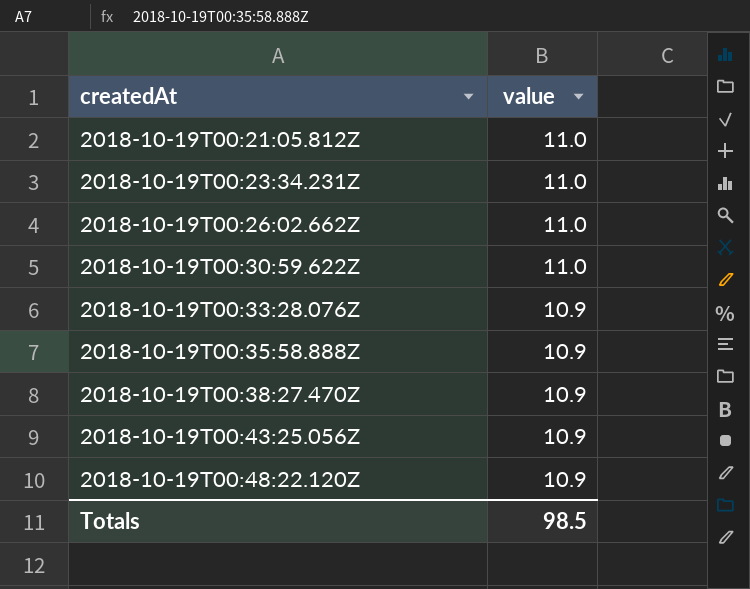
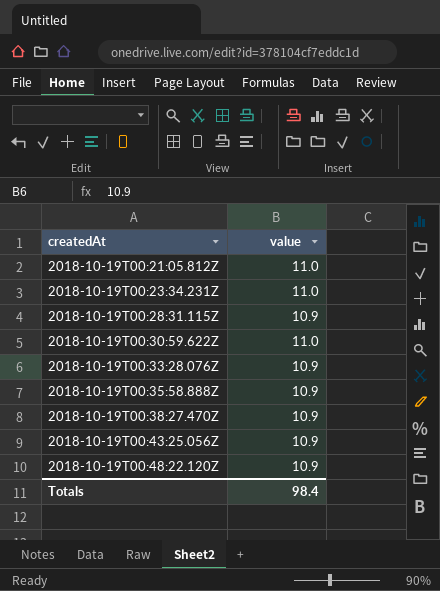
row 2018-10-19T00:26:02.662Z: 11.0 -> none
row 2018-10-19T00:28:31.115Z: none -> 10.9
Totals | value: 98.5 -> 98.4

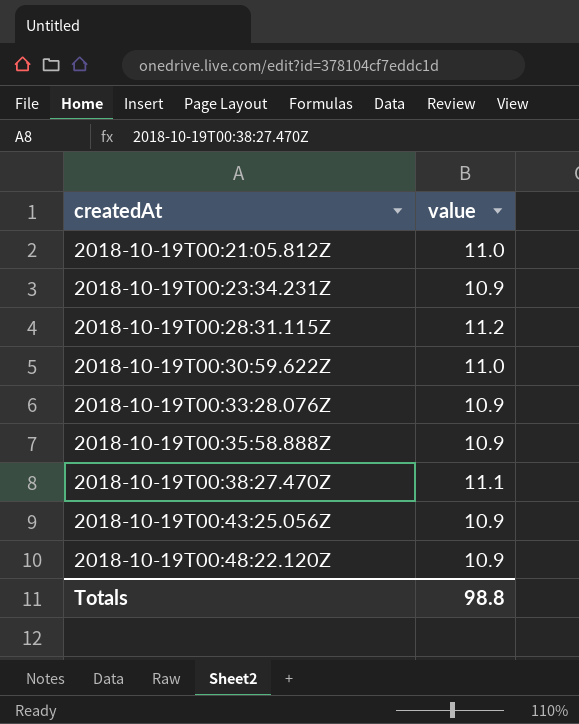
2018-10-19T00:23:34.231Z | value: 11.0 -> 10.9
2018-10-19T00:28:31.115Z | value: 10.9 -> 11.2
2018-10-19T00:38:27.470Z | value: 10.9 -> 11.1
Totals | value: 98.4 -> 98.8

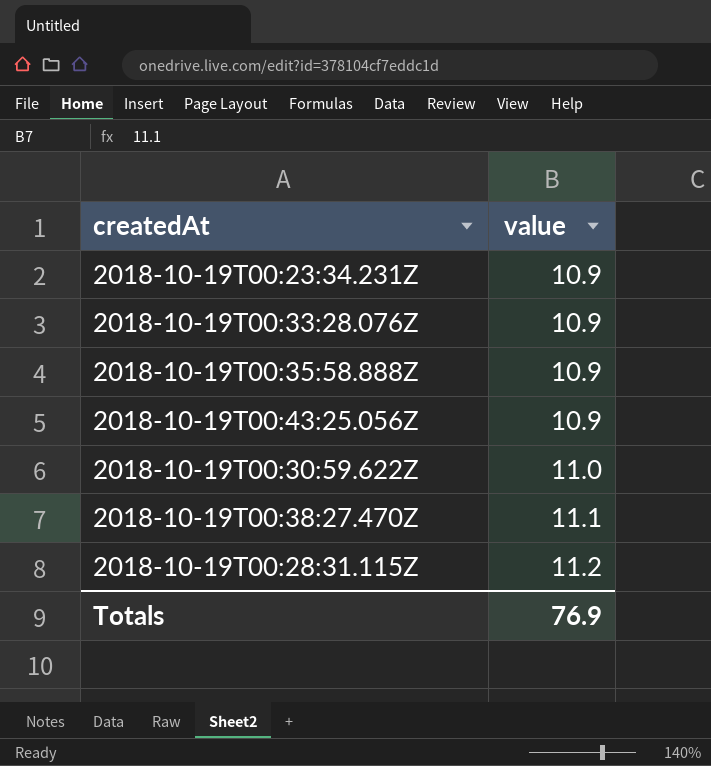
row order: createdAt ascending -> value ascending
row 2018-10-19T00:21:05.812Z: 11.0 -> none
row 2018-10-19T00:48:22.120Z: 10.9 -> none
Totals | value: 98.8 -> 76.9

